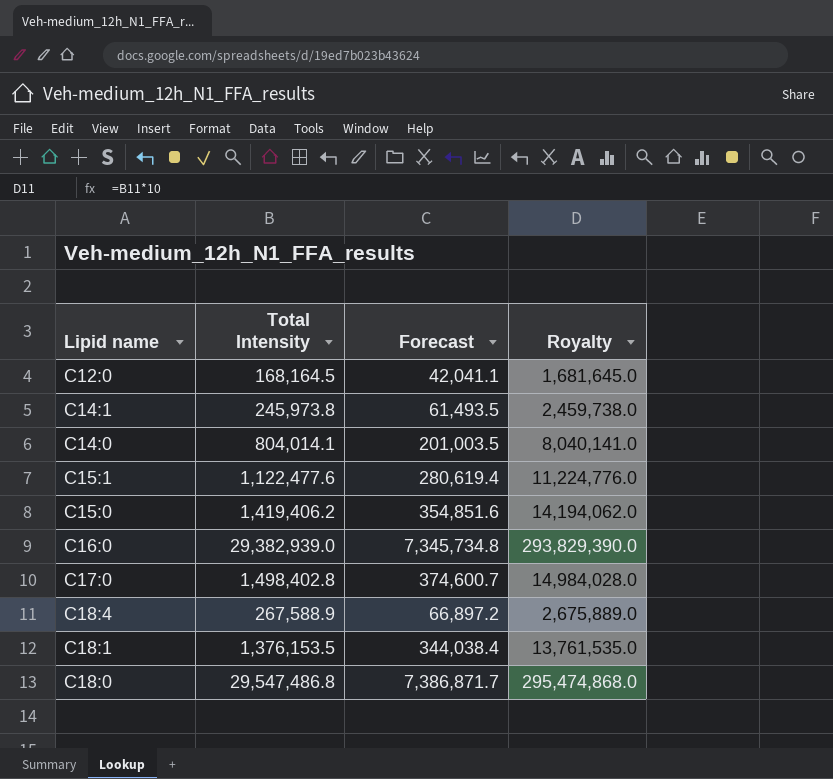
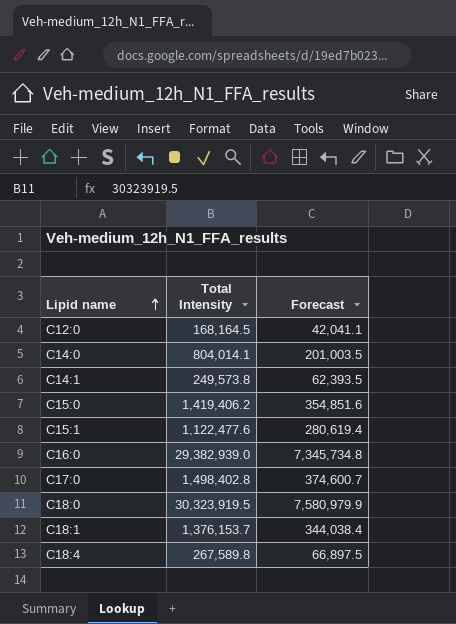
row order: none -> Lipid name ascending
column Royalty | formula: [Total Intensity] * 10 -> none
C14:1 | Total Intensity: 245,973.8 -> 249,573.8
C14:1 | Forecast: 61,493.5 -> 62,393.5
C18:0 | Total Intensity: 29,547,486.8 -> 30,323,919.5
C18:0 | Forecast: 7,386,871.7 -> 7,580,979.9
C18:1 | Total Intensity: 1,376,153.5 -> 1,376,153.7
C18:4 | Total Intensity: 267,588.9 -> 267,589.8
C18:4 | Forecast: 66,897.2 -> 66,897.5

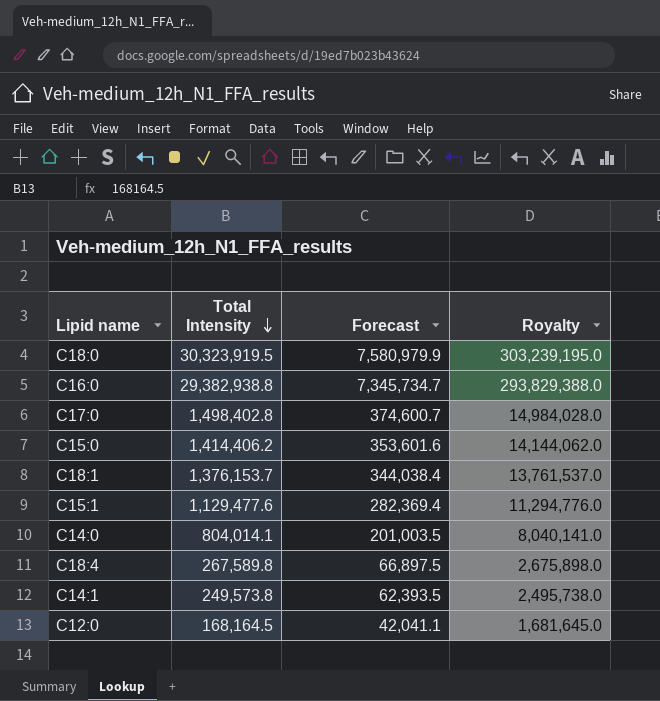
row order: Lipid name ascending -> Total Intensity descending
column Royalty | formula: none -> [Total Intensity] * 10
C16:0 | Total Intensity: 29,382,939.0 -> 29,382,938.8
C16:0 | Forecast: 7,345,734.8 -> 7,345,734.7
C15:0 | Total Intensity: 1,419,406.2 -> 1,414,406.2
C15:0 | Forecast: 354,851.6 -> 353,601.6
C15:1 | Total Intensity: 1,122,477.6 -> 1,129,477.6
C15:1 | Forecast: 280,619.4 -> 282,369.4

